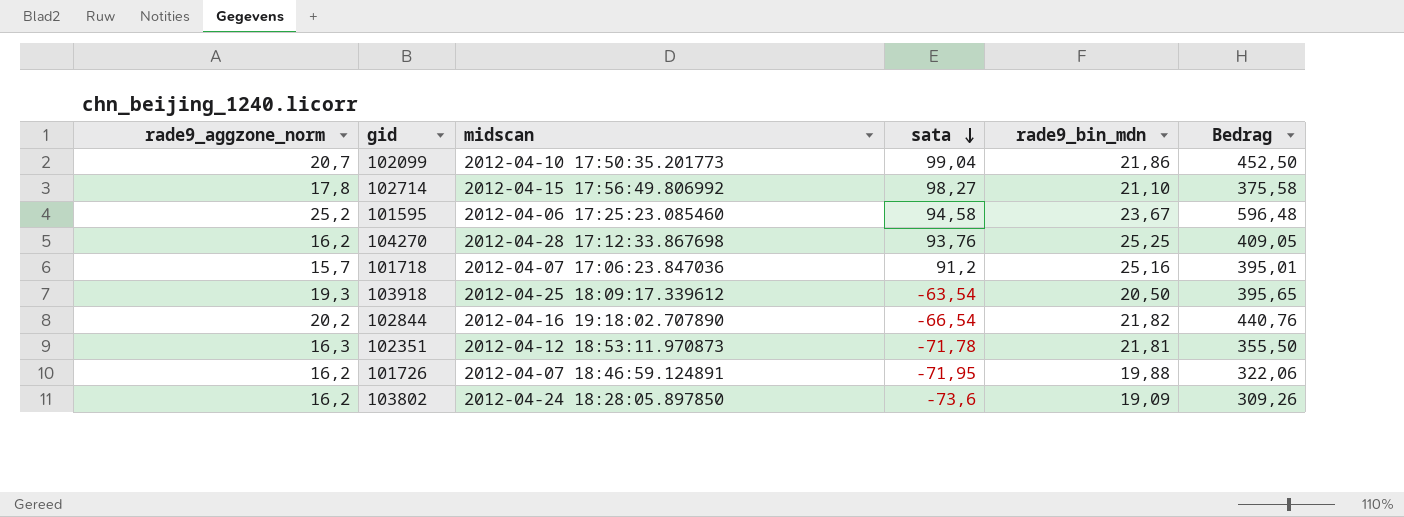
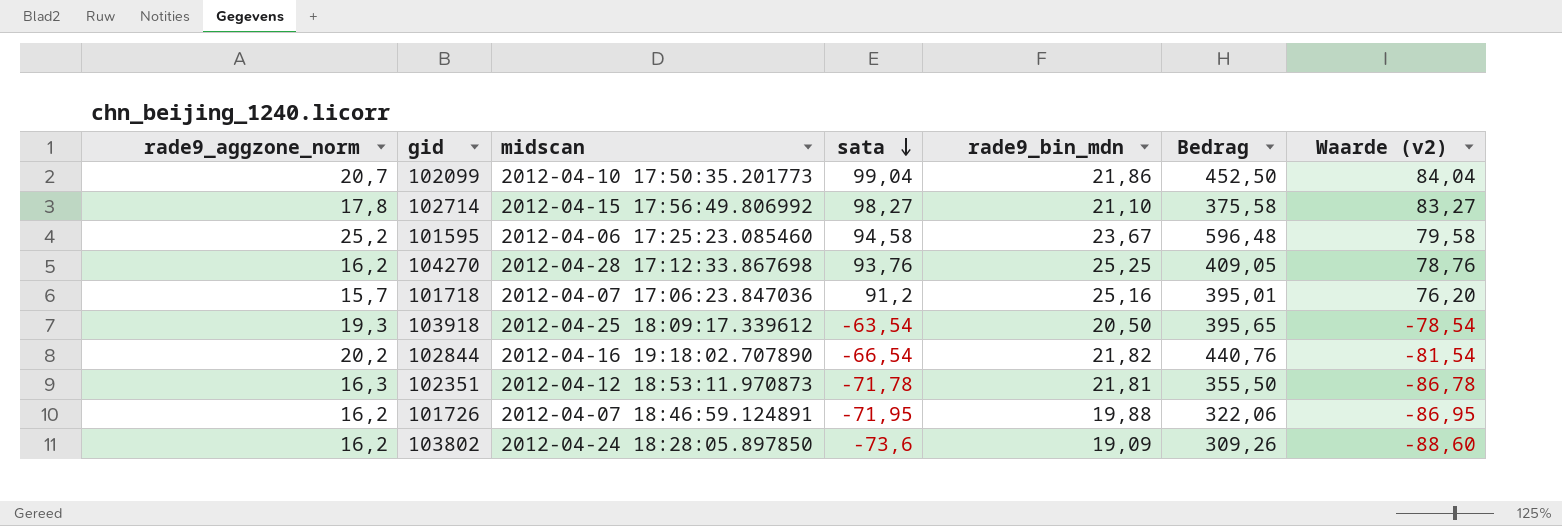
column Waarde (v2) | formula: none -> [sata] - 15

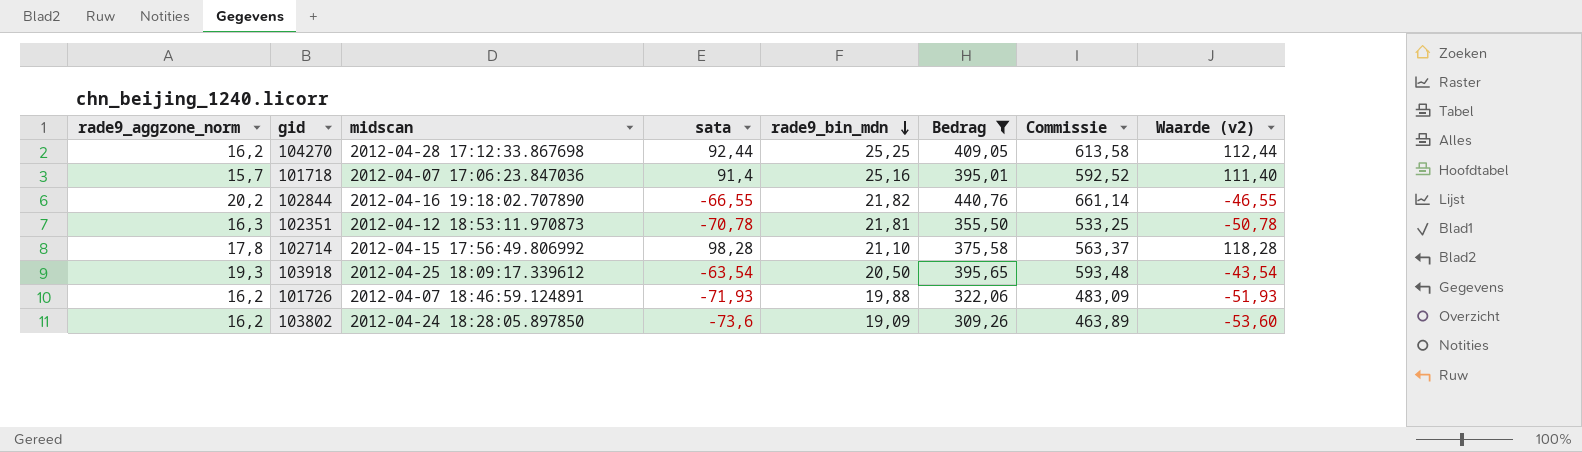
filter: none -> Bedrag <= 440,76
row order: sata descending -> rade9_bin_mdn descending
column Commissie | formula: none -> [Bedrag] * 1,5
column Waarde (v2) | formula: [sata] - 15 -> [sata] + 20
104270 | sata: 93,76 -> 92,44
101718 | sata: 91,2 -> 91,4
102844 | sata: -66,54 -> -66,55
102351 | sata: -71,78 -> -70,78
102714 | sata: 98,27 -> 98,28
101726 | sata: -71,95 -> -71,93

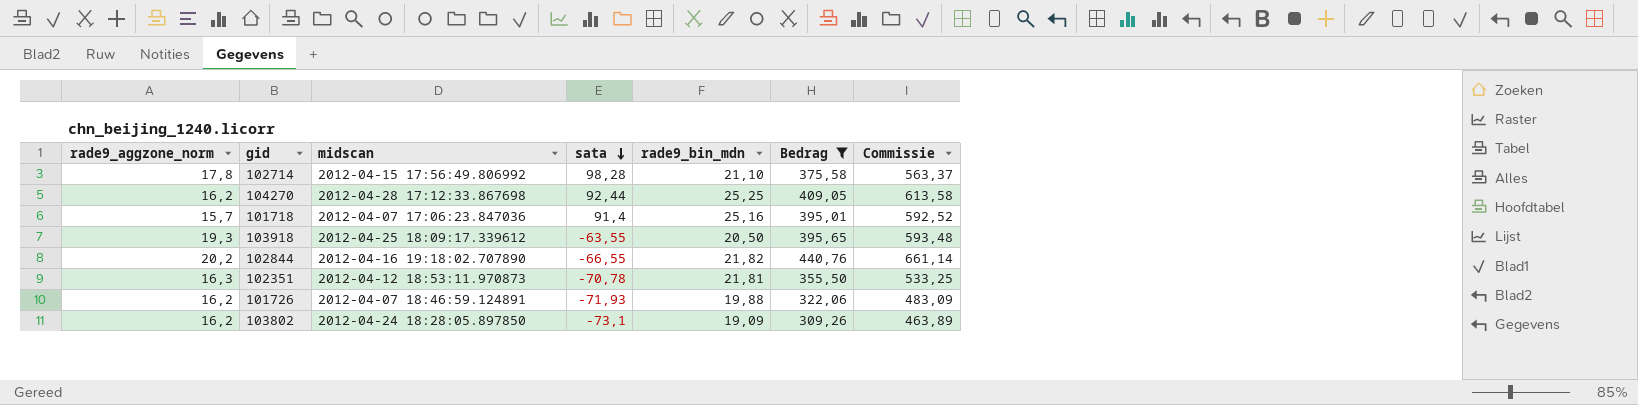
row order: rade9_bin_mdn descending -> sata descending
column Waarde (v2) | formula: [sata] + 20 -> none
103918 | sata: -63,54 -> -63,55
103802 | sata: -73,6 -> -73,1

